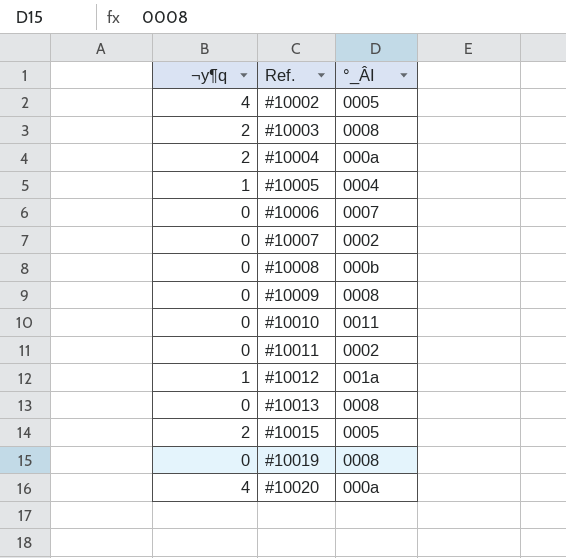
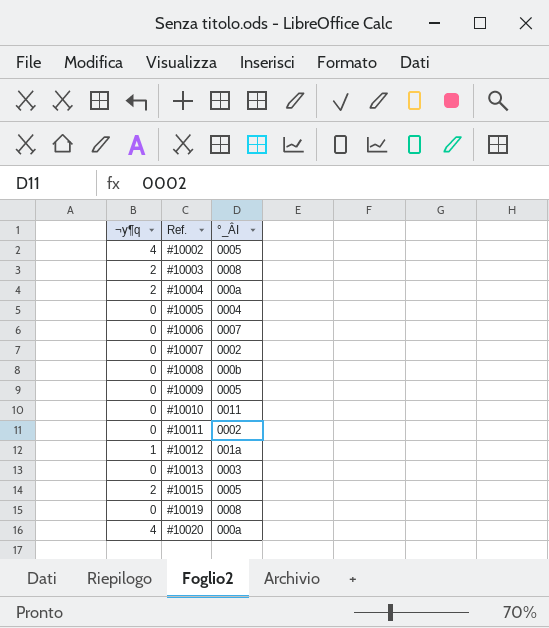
#10005 | ¬y¶q: 1 -> 0
#10009 | °_ÂI: 0008 -> 0005
#10013 | °_ÂI: 0008 -> 0003

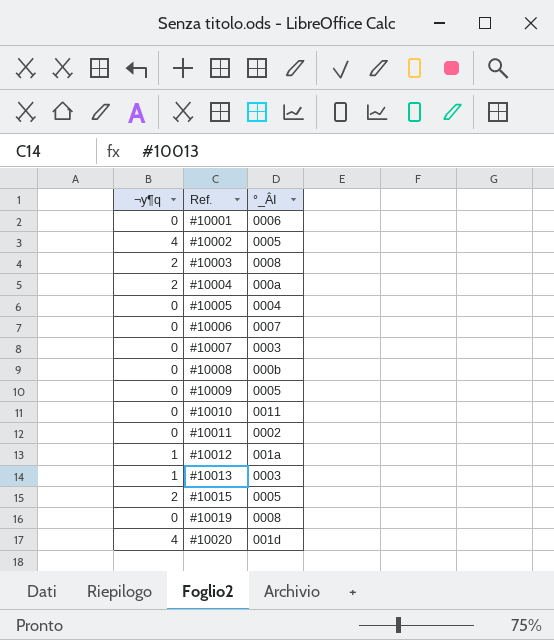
row #10001: none -> 0 | 0006
#10007 | °_ÂI: 0002 -> 0003
#10013 | ¬y¶q: 0 -> 1
#10020 | °_ÂI: 000a -> 001d

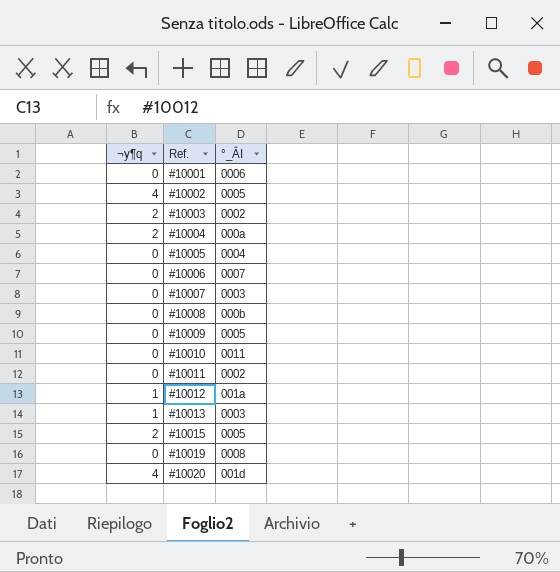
#10003 | °_ÂI: 0008 -> 0002

